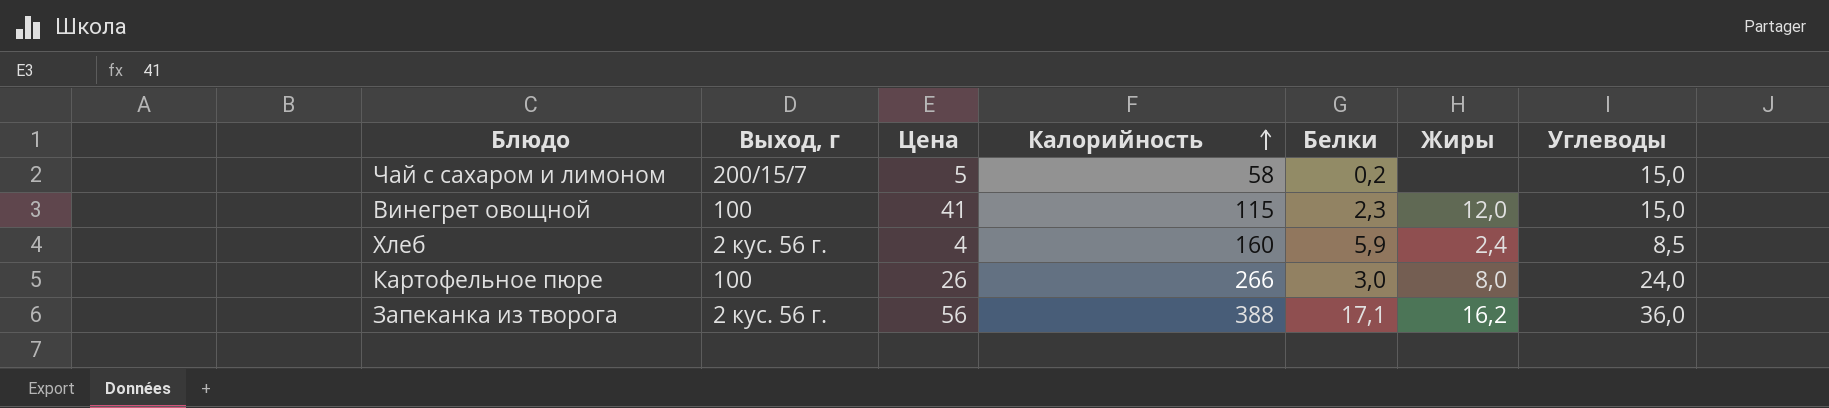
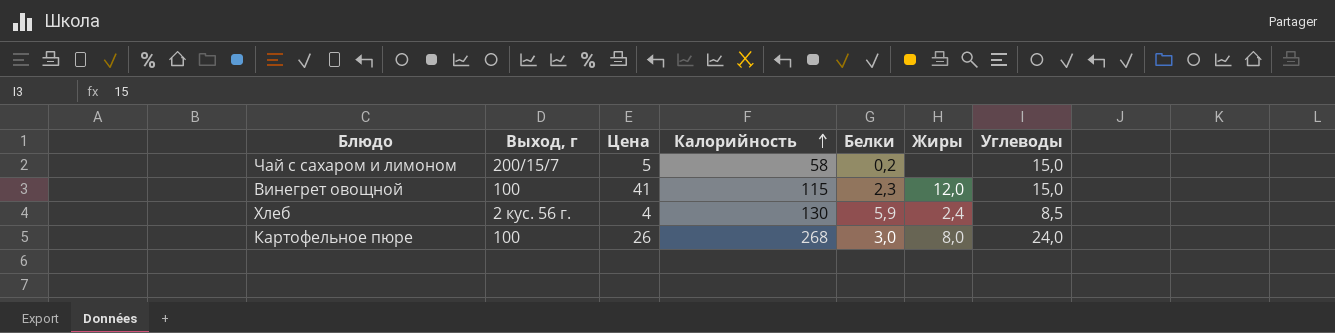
row Запеканка из творога: 2 кус. 56 г. | 56 | 388 | 17,1 | 16,2 | 36,0 -> none
Хлеб | Калорийность: 160 -> 130
Картофельное пюре | Калорийность: 266 -> 268

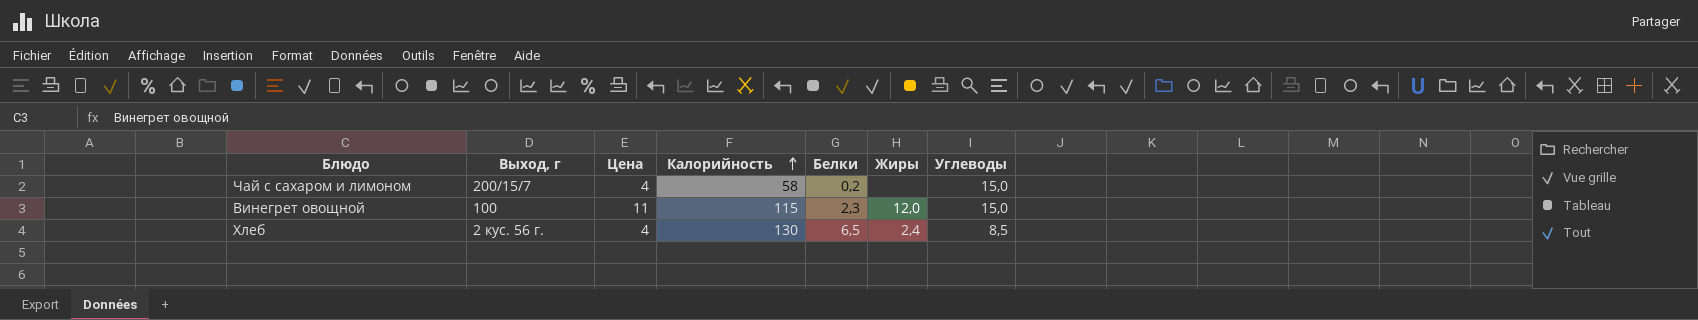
row Картофельное пюре: 100 | 26 | 268 | 3,0 | 8,0 | 24,0 -> none
Чай с сахаром и лимоном | Цена: 5 -> 4
Винегрет овощной | Цена: 41 -> 11
Хлеб | Белки: 5,9 -> 6,5

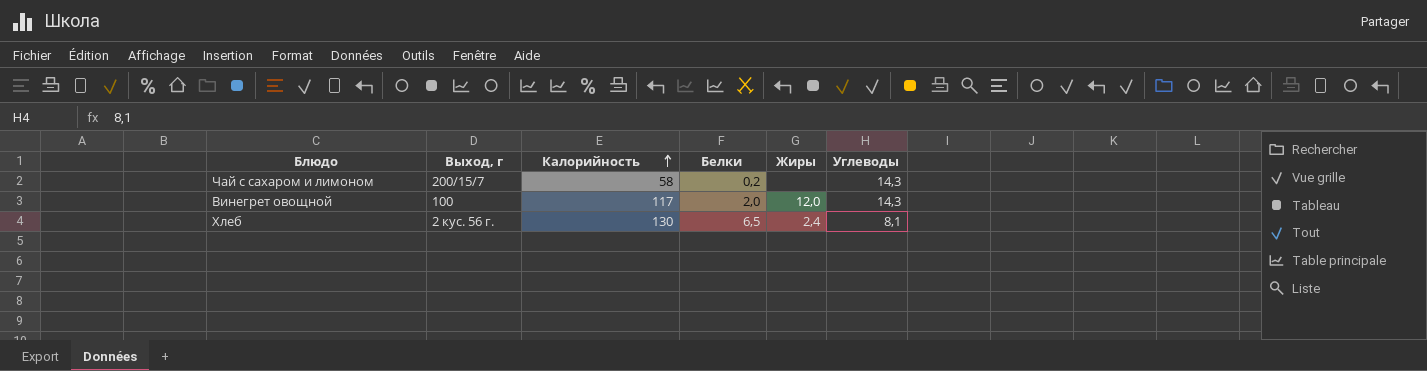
column Цена | position: 3 -> none
Чай с сахаром и лимоном | Углеводы: 15,0 -> 14,3
Винегрет овощной | Калорийность: 115 -> 117
Винегрет овощной | Белки: 2,3 -> 2,0
Винегрет овощной | Углеводы: 15,0 -> 14,3
Хлеб | Углеводы: 8,5 -> 8,1

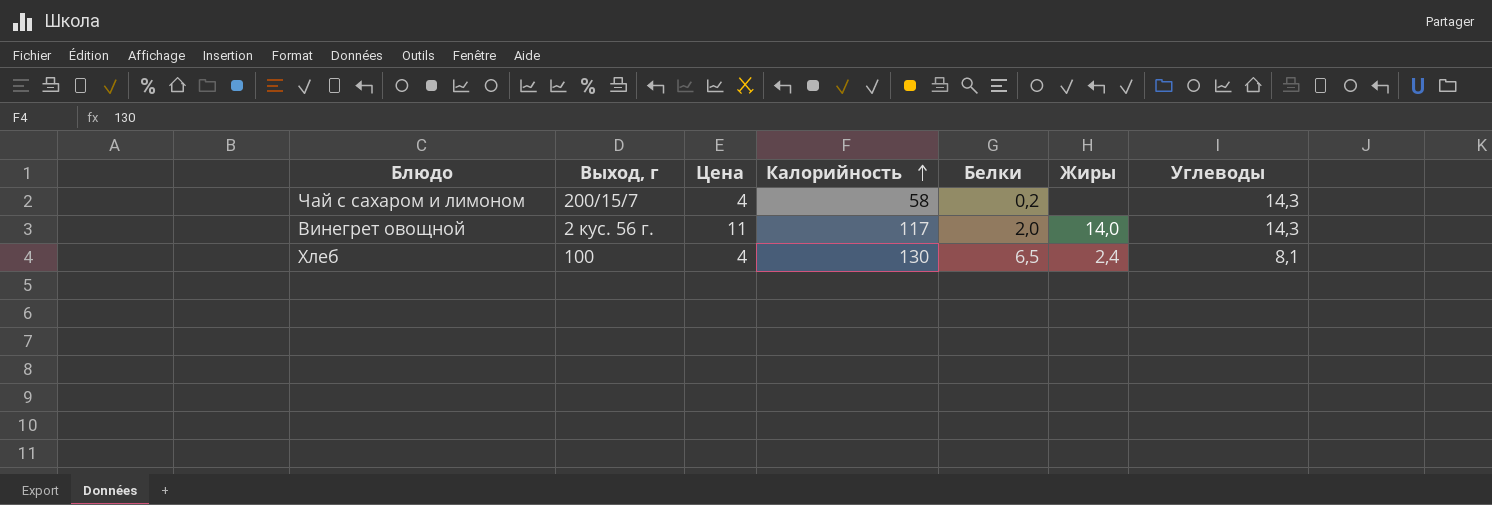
column Цена | position: none -> 3
Винегрет овощной | Выход, г: 100 -> 2 кус. 56 г.
Винегрет овощной | Жиры: 12,0 -> 14,0
Хлеб | Выход, г: 2 кус. 56 г. -> 100

